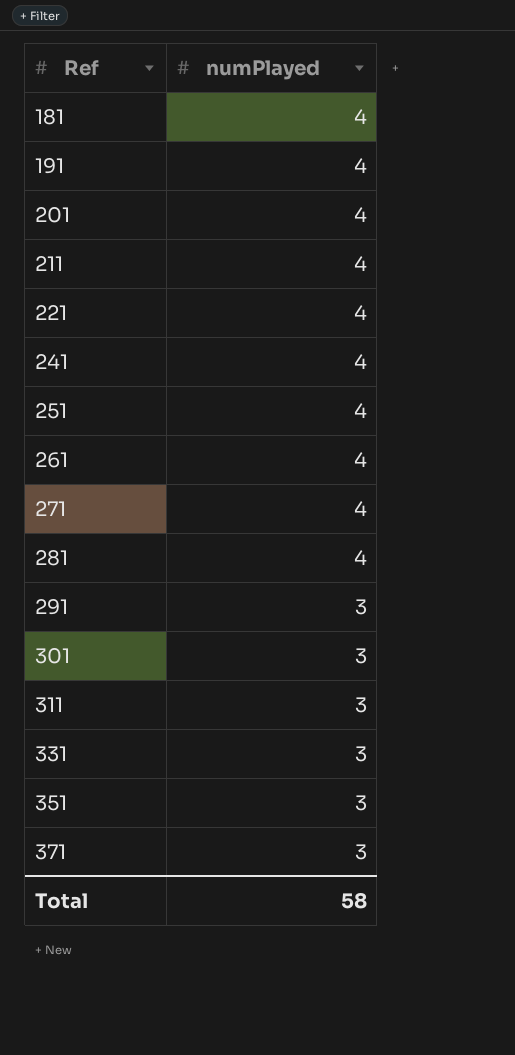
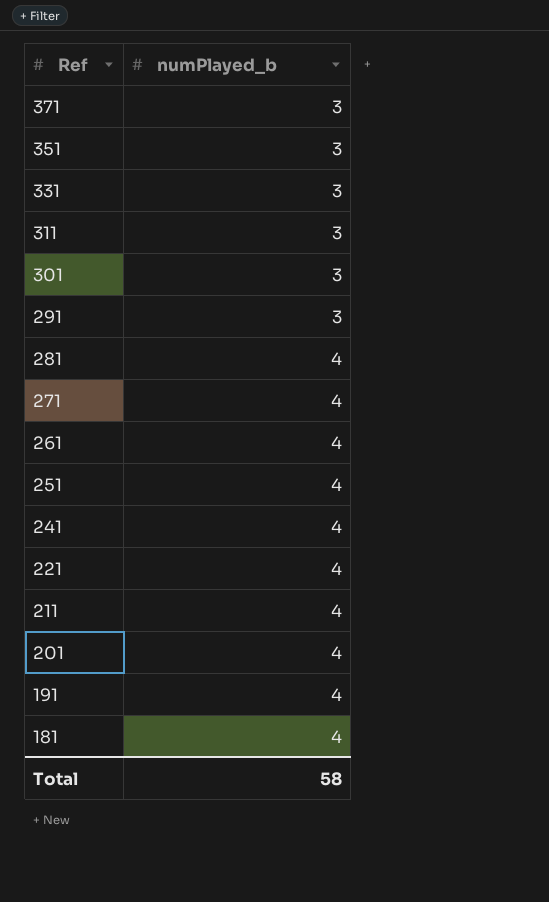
row order: Ref ascending -> Ref descending
column name: numPlayed -> numPlayed_b

